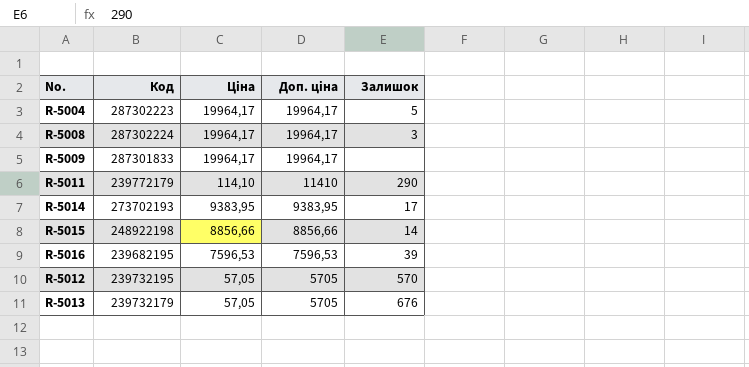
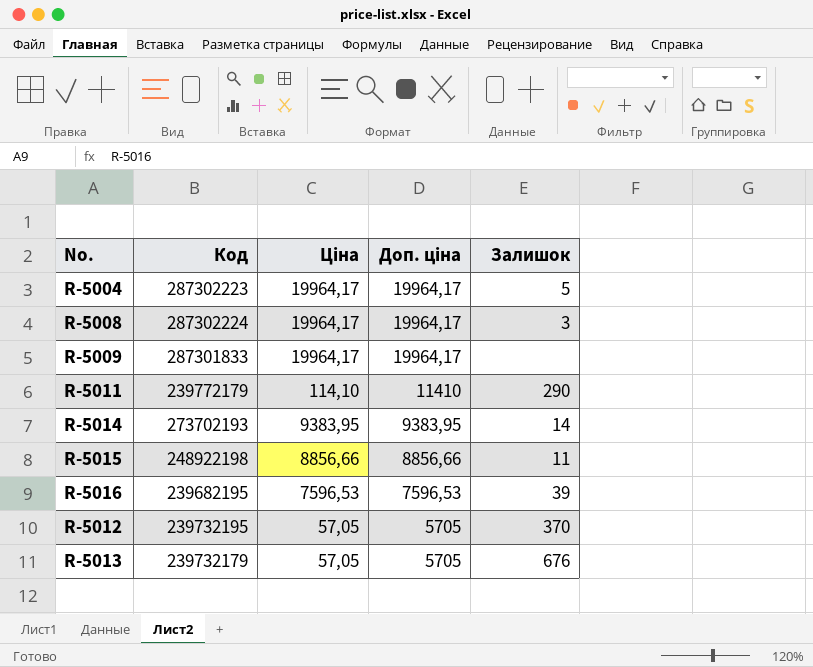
R-5014 | Залишок: 17 -> 14
R-5015 | Залишок: 14 -> 11
R-5012 | Залишок: 570 -> 370

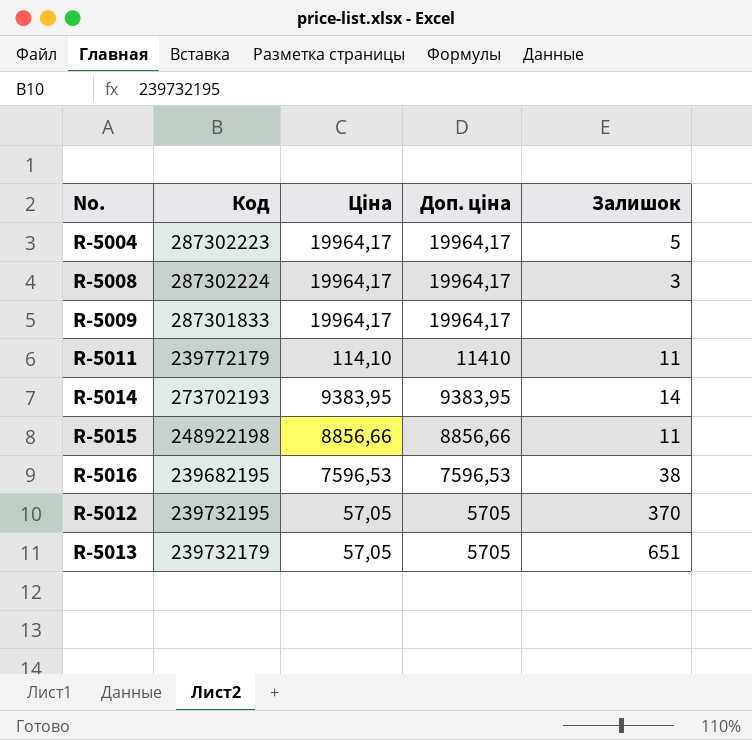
R-5011 | Залишок: 290 -> 11
R-5016 | Залишок: 39 -> 38
R-5013 | Залишок: 676 -> 651

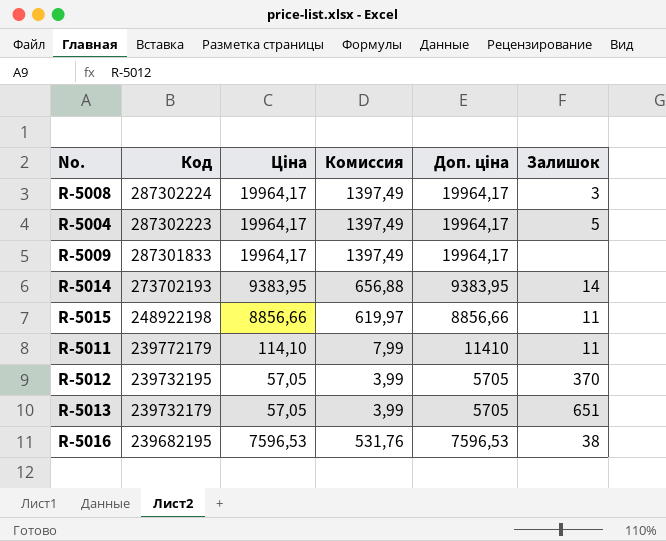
row order: Доп. ціна descending -> Код descending
column Комиссия | formula: none -> [Ціна] * 0,07

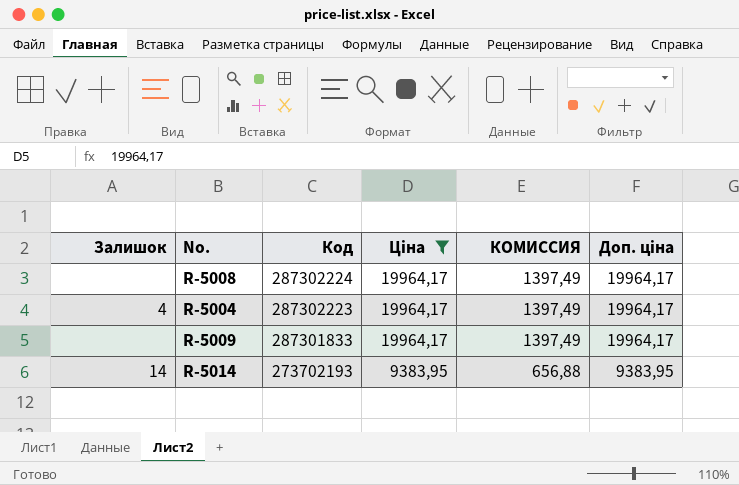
filter: none -> Ціна >= 9383,95
column Залишок | position: 6 -> 1
column name: Комиссия -> КОМИССИЯ
R-5008 | Залишок: 3 -> none
R-5004 | Залишок: 5 -> 4

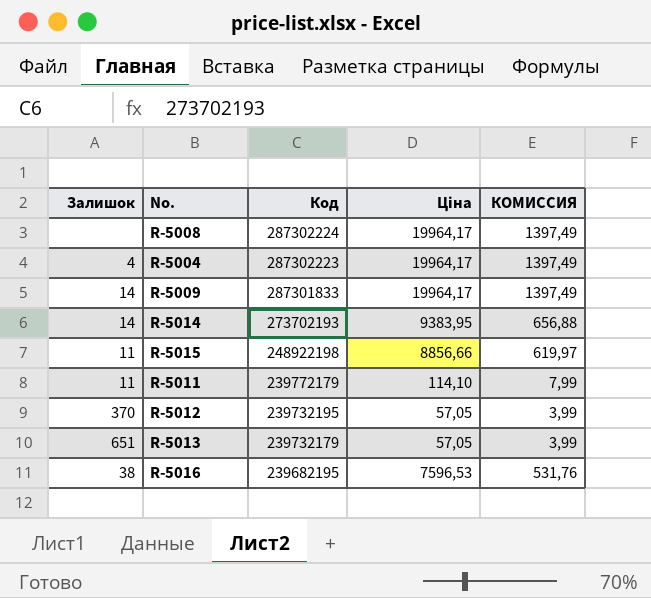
filter: Ціна >= 9383,95 -> none
column Доп. ціна | position: 6 -> none
R-5009 | Залишок: none -> 14

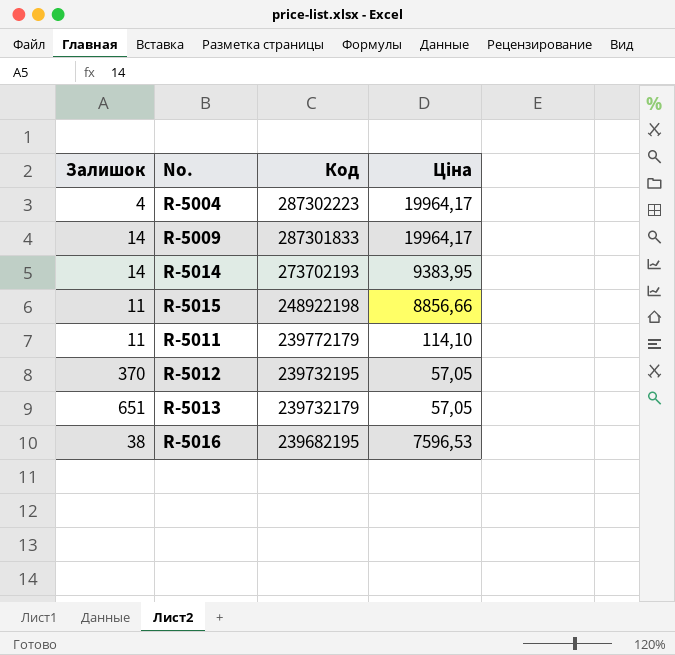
column КОМИССИЯ | formula: [Ціна] * 0,07 -> none
row R-5008: none | 287302224 | 19964,17 | 1397,49 -> none

